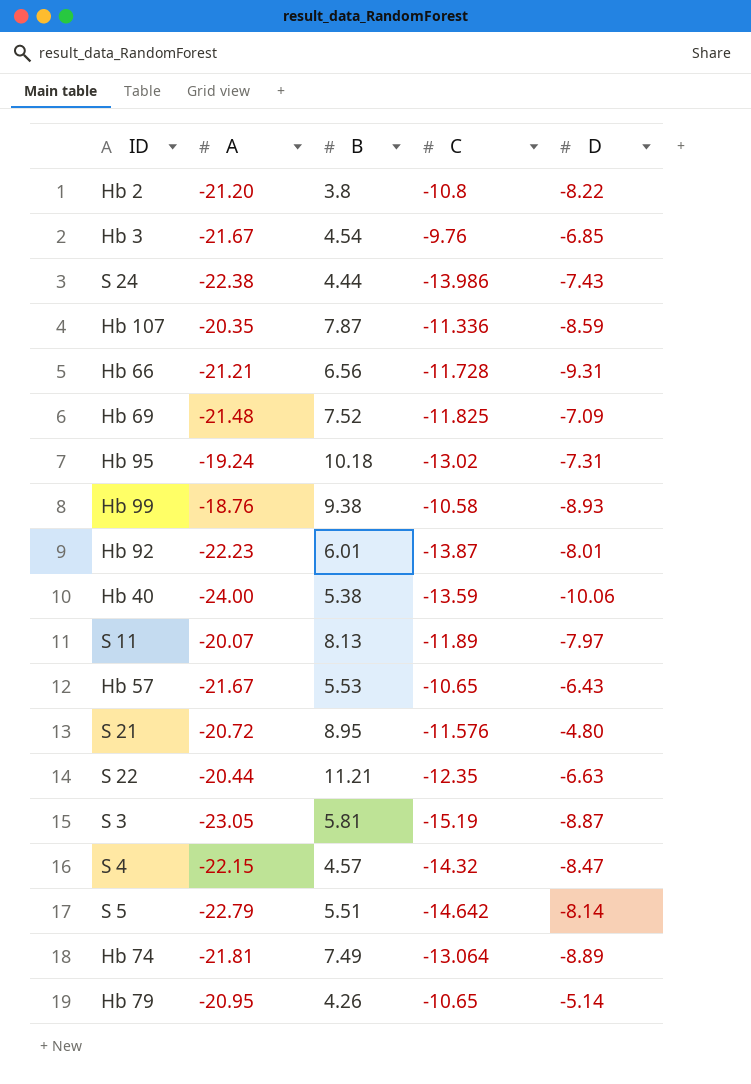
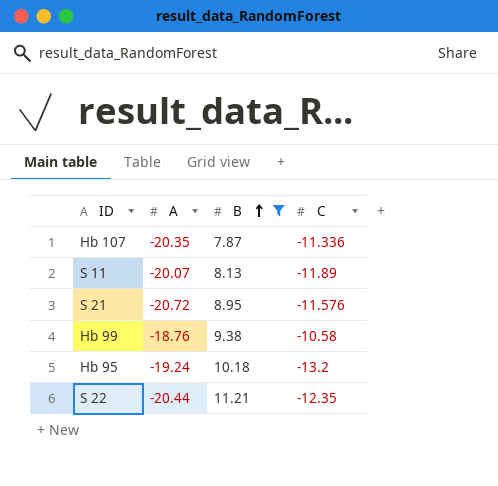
filter: none -> B >= 7.87
row order: none -> B ascending
column D | position: 5 -> none
Hb 95 | C: -13.02 -> -13.2

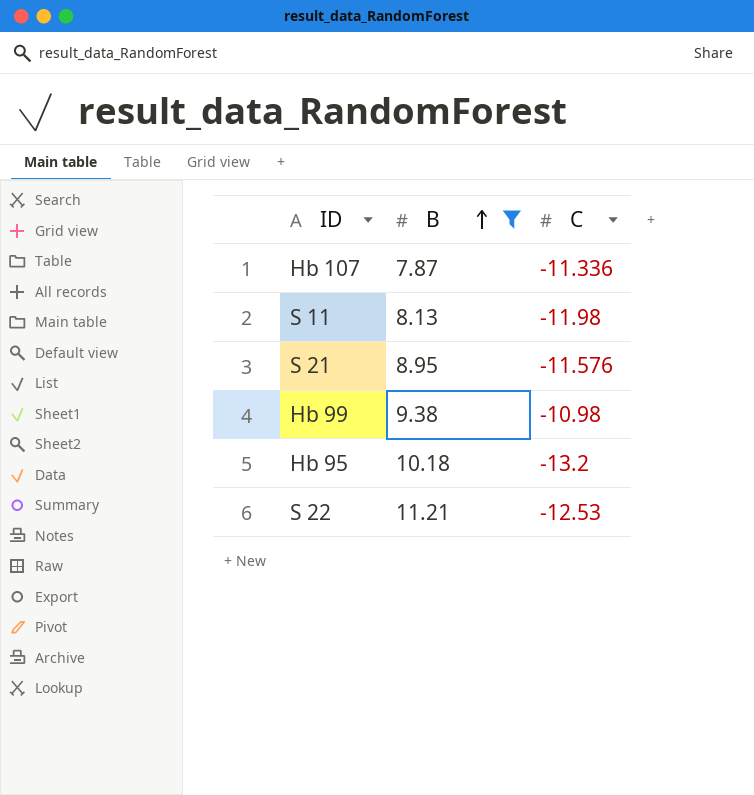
column A | position: 2 -> none
S 11 | C: -11.89 -> -11.98
Hb 99 | C: -10.58 -> -10.98
S 22 | C: -12.35 -> -12.53

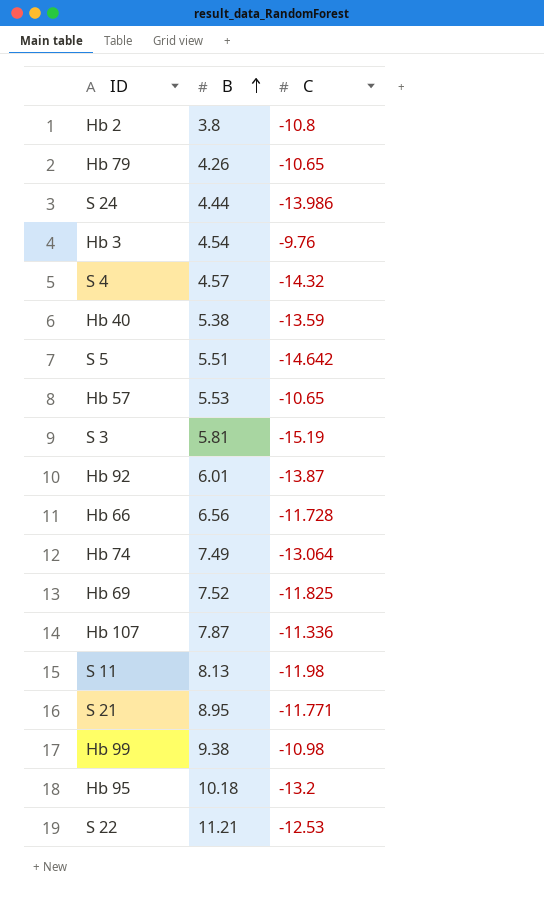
filter: B >= 7.87 -> none
S 21 | C: -11.576 -> -11.771

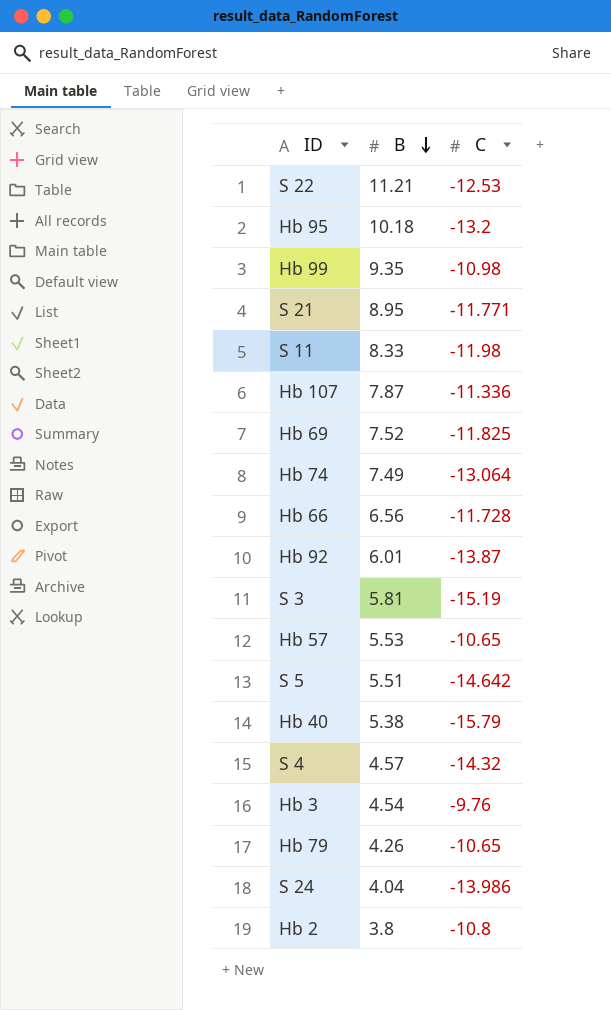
row order: B ascending -> B descending
Hb 99 | B: 9.38 -> 9.35
S 11 | B: 8.13 -> 8.33
Hb 40 | C: -13.59 -> -15.79
S 24 | B: 4.44 -> 4.04

